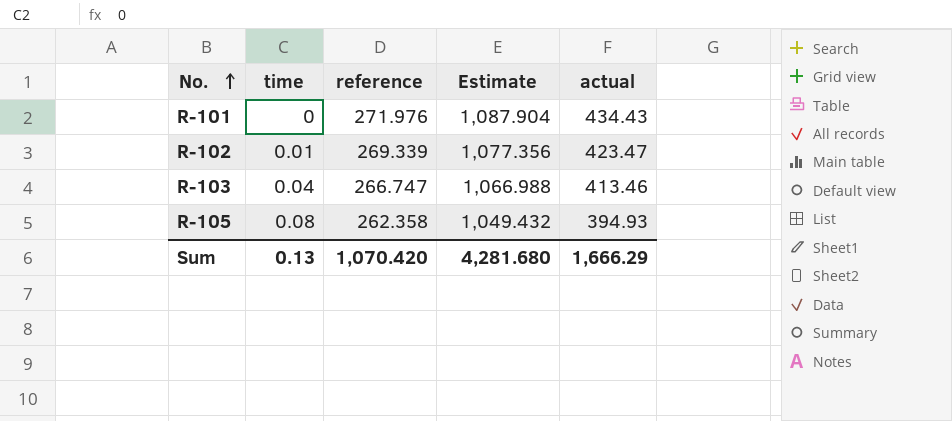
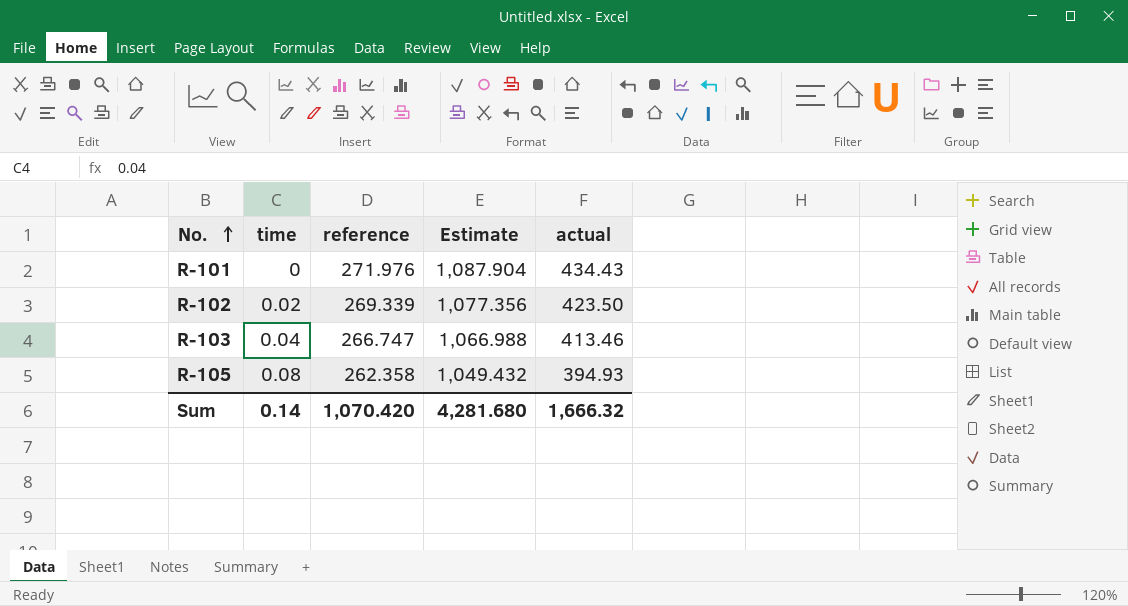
R-102 | time: 0.01 -> 0.02
R-102 | actual: 423.47 -> 423.50
Sum | time: 0.13 -> 0.14
Sum | actual: 1,666.29 -> 1,666.32

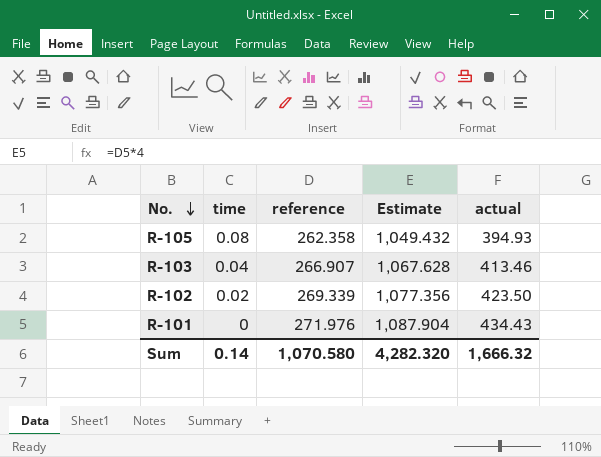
row order: No. ascending -> No. descending
R-103 | reference: 266.747 -> 266.907
R-103 | Estimate: 1,066.988 -> 1,067.628
Sum | reference: 1,070.420 -> 1,070.580
Sum | Estimate: 4,281.680 -> 4,282.320

